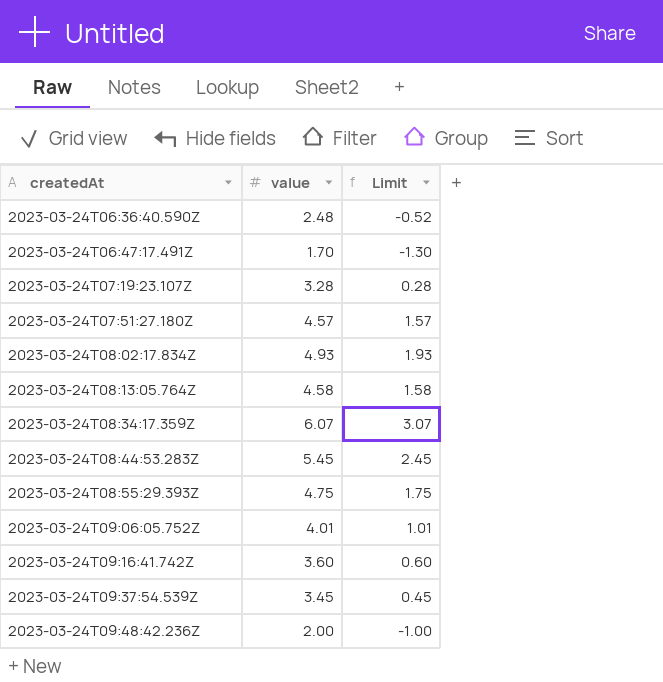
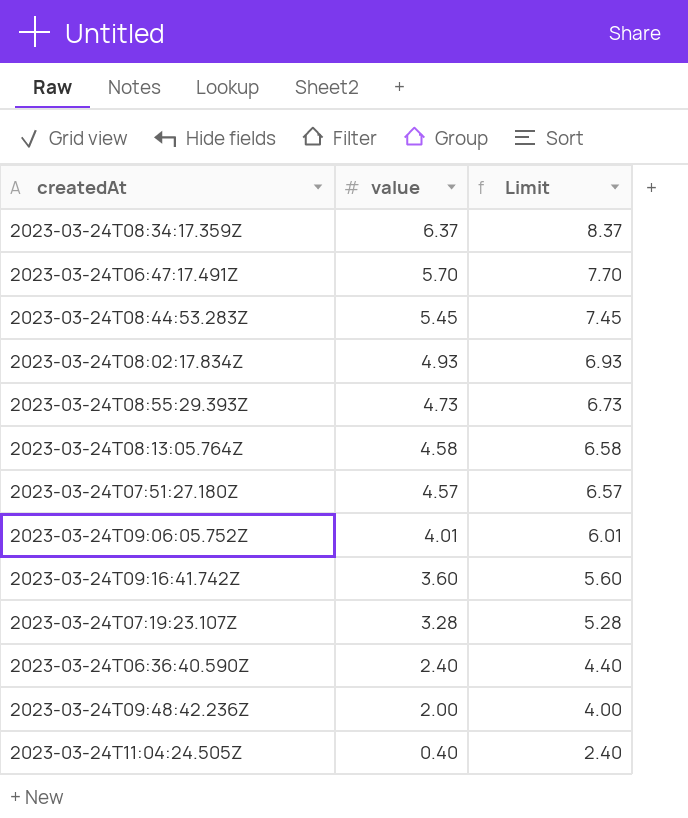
row order: createdAt ascending -> value descending
column Limit | formula: [value] - 3 -> [value] + 2
row 2023-03-24T09:37:54.539Z: 3.45 | 0.45 -> none
2023-03-24T08:34:17.359Z | value: 6.07 -> 6.37
2023-03-24T06:47:17.491Z | value: 1.70 -> 5.70
2023-03-24T08:55:29.393Z | value: 4.75 -> 4.73
2023-03-24T06:36:40.590Z | value: 2.48 -> 2.40
row 2023-03-24T11:04:24.505Z: none -> 0.40 | 2.40

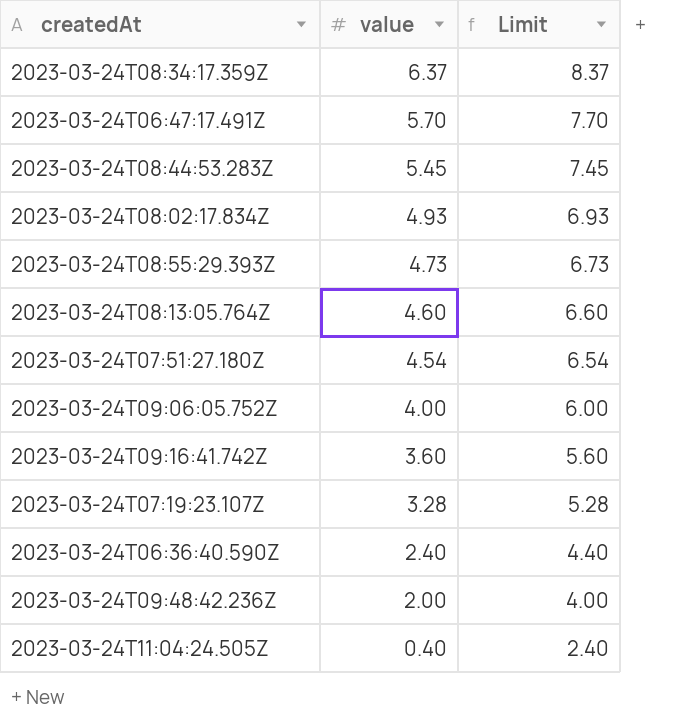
2023-03-24T08:13:05.764Z | value: 4.58 -> 4.60
2023-03-24T08:13:05.764Z | Limit: 6.58 -> 6.60
2023-03-24T07:51:27.180Z | value: 4.57 -> 4.54
2023-03-24T07:51:27.180Z | Limit: 6.57 -> 6.54
2023-03-24T09:06:05.752Z | value: 4.01 -> 4.00
2023-03-24T09:06:05.752Z | Limit: 6.01 -> 6.00

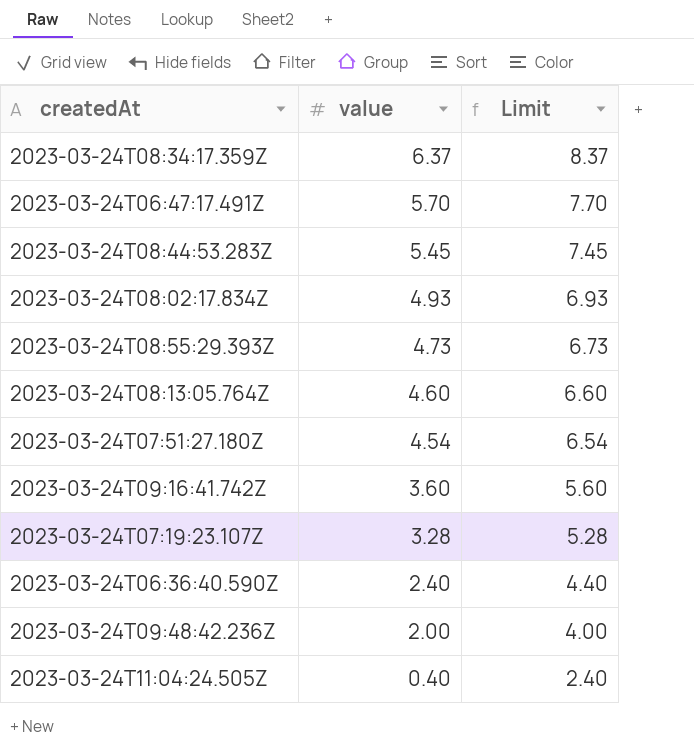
row 2023-03-24T09:06:05.752Z: 4.00 | 6.00 -> none

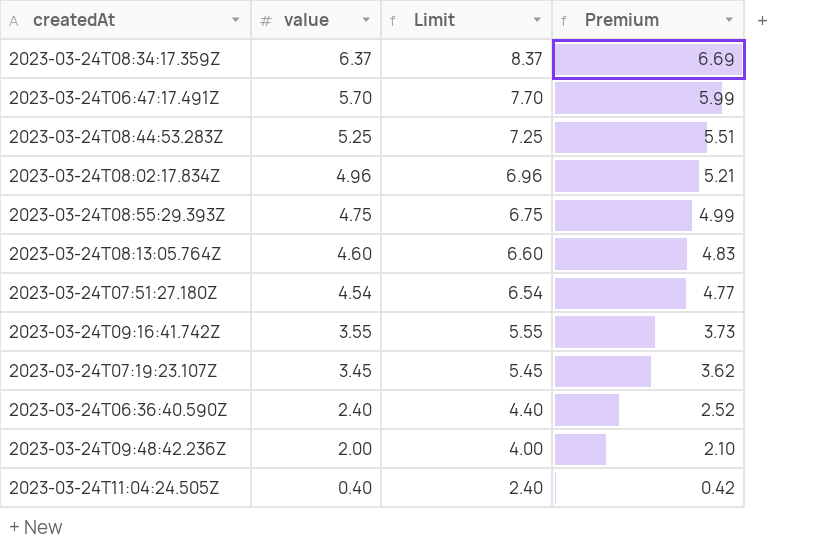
column Premium | formula: none -> [value] * 1.05
2023-03-24T08:44:53.283Z | value: 5.45 -> 5.25
2023-03-24T08:44:53.283Z | Limit: 7.45 -> 7.25
2023-03-24T08:02:17.834Z | value: 4.93 -> 4.96
2023-03-24T08:02:17.834Z | Limit: 6.93 -> 6.96
2023-03-24T08:55:29.393Z | value: 4.73 -> 4.75
2023-03-24T08:55:29.393Z | Limit: 6.73 -> 6.75
2023-03-24T09:16:41.742Z | value: 3.60 -> 3.55
2023-03-24T09:16:41.742Z | Limit: 5.60 -> 5.55
2023-03-24T07:19:23.107Z | value: 3.28 -> 3.45
2023-03-24T07:19:23.107Z | Limit: 5.28 -> 5.45

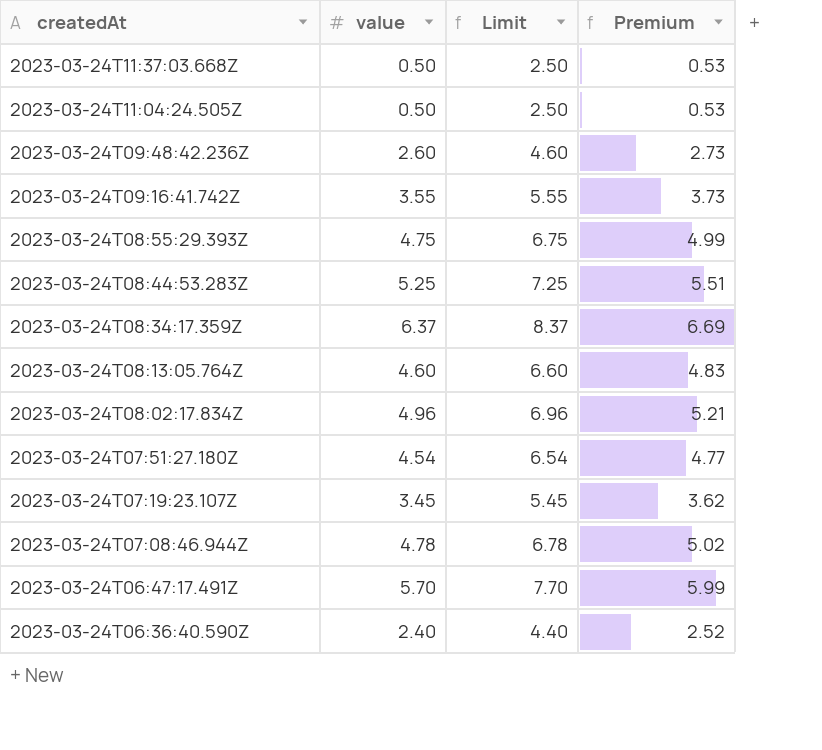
row order: value descending -> createdAt descending
row 2023-03-24T11:37:03.668Z: none -> 0.50 | 2.50 | 0.53
2023-03-24T11:04:24.505Z | value: 0.40 -> 0.50
2023-03-24T11:04:24.505Z | Limit: 2.40 -> 2.50
2023-03-24T11:04:24.505Z | Premium: 0.42 -> 0.53
2023-03-24T09:48:42.236Z | value: 2.00 -> 2.60
2023-03-24T09:48:42.236Z | Limit: 4.00 -> 4.60
2023-03-24T09:48:42.236Z | Premium: 2.10 -> 2.73
row 2023-03-24T07:08:46.944Z: none -> 4.78 | 6.78 | 5.02

